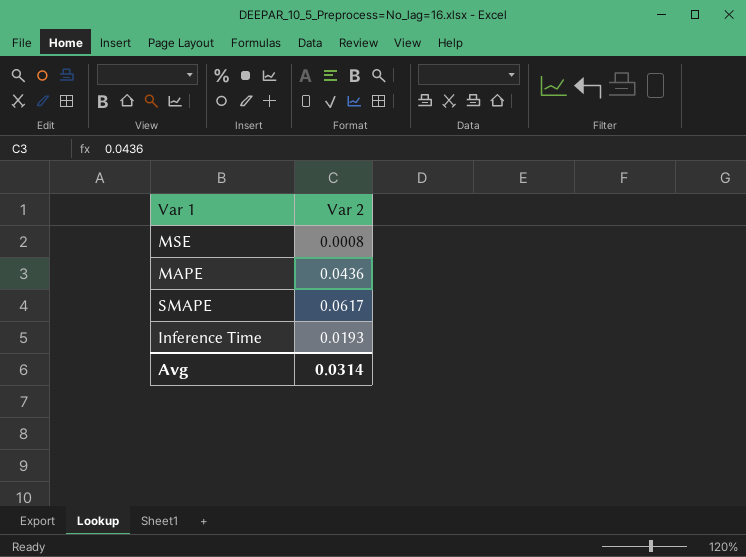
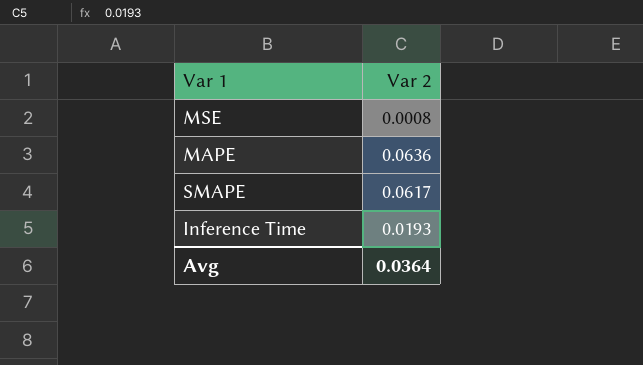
MAPE | Var 2: 0.0436 -> 0.0636
Avg | Var 2: 0.0314 -> 0.0364

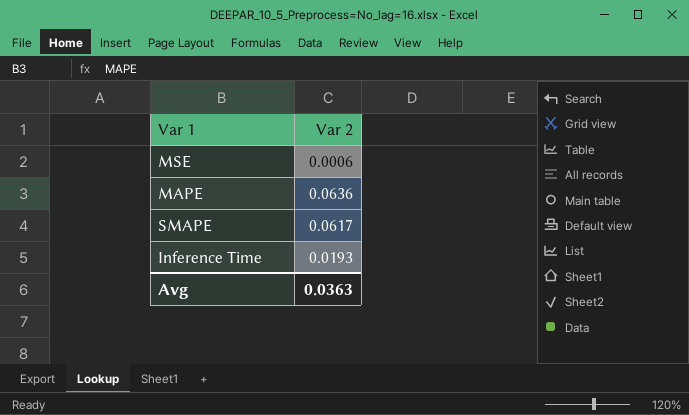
MSE | Var 2: 0.0008 -> 0.0006
Avg | Var 2: 0.0364 -> 0.0363

